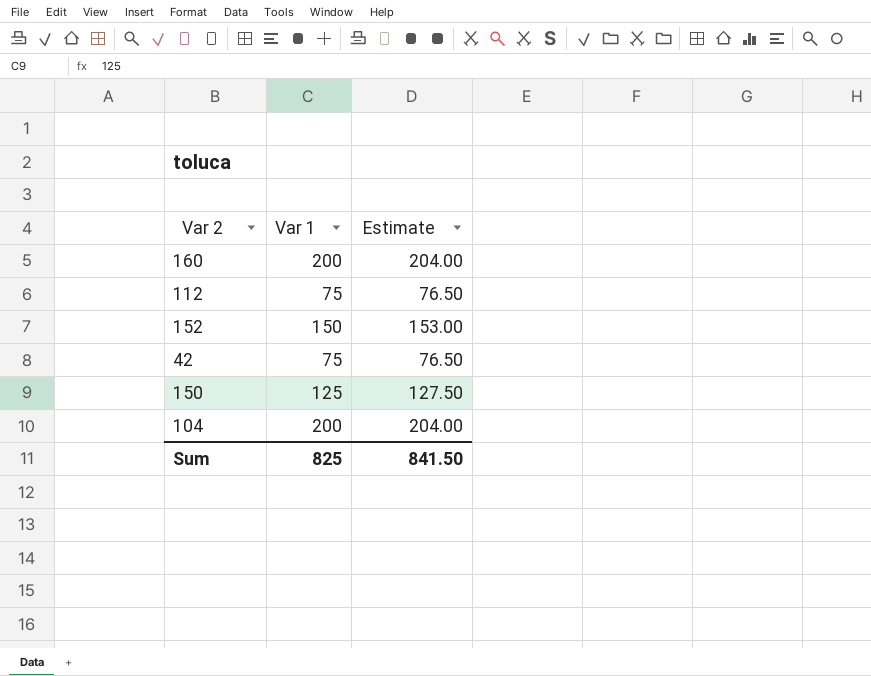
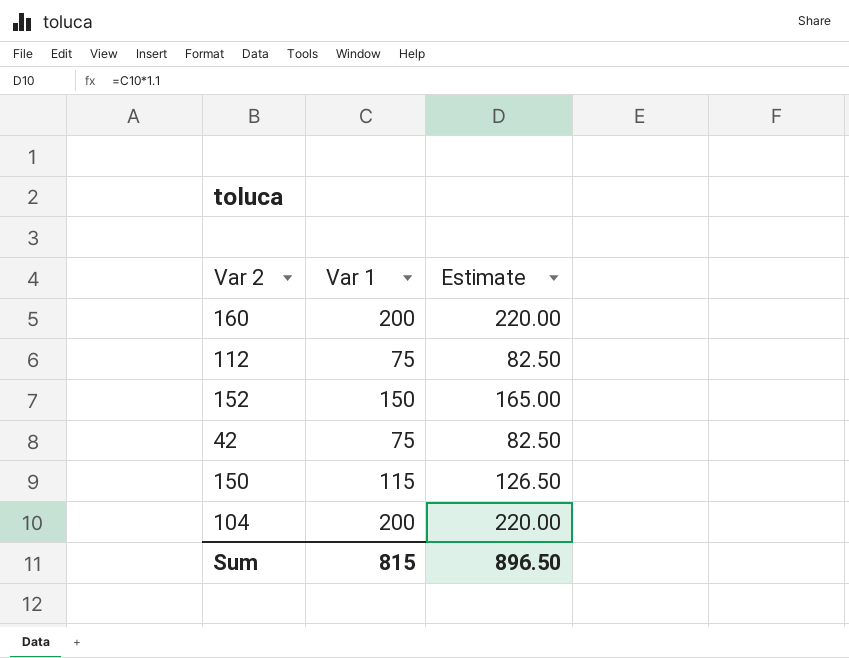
column Estimate | formula: [Var 1] * 1.02 -> [Var 1] * 1.1
150 | Var 1: 125 -> 115
Sum | Var 1: 825 -> 815
Sum | Estimate: 841.50 -> 896.50

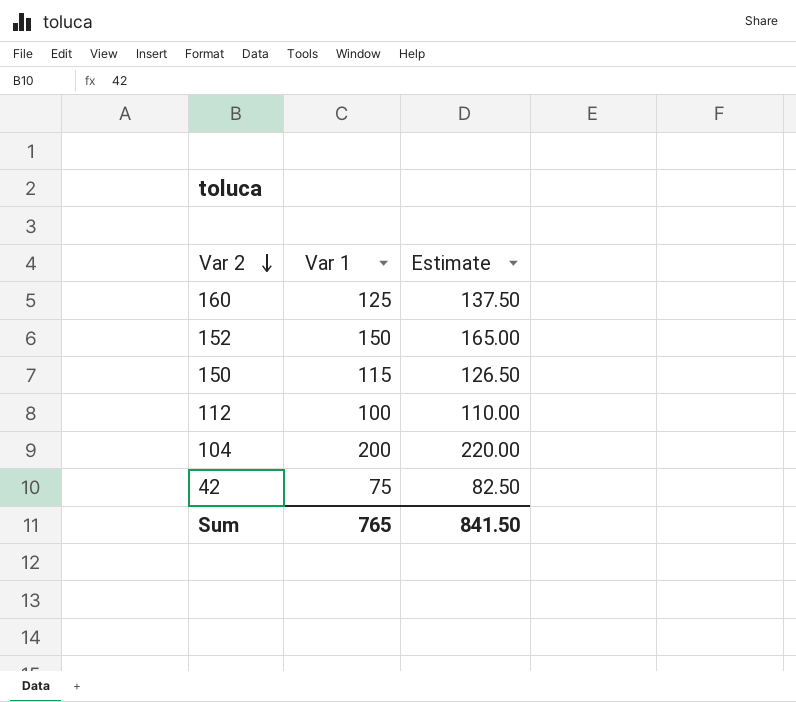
row order: none -> Var 2 descending
160 | Var 1: 200 -> 125
160 | Estimate: 220.00 -> 137.50
112 | Var 1: 75 -> 100
112 | Estimate: 82.50 -> 110.00
Sum | Var 1: 815 -> 765
Sum | Estimate: 896.50 -> 841.50

